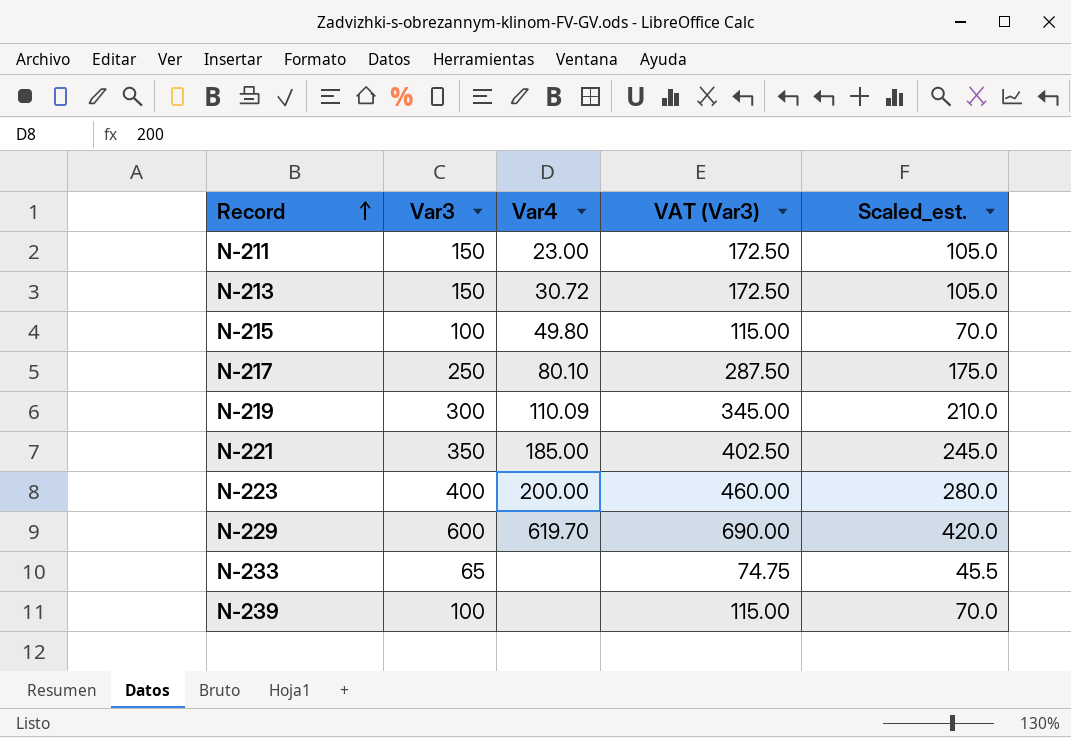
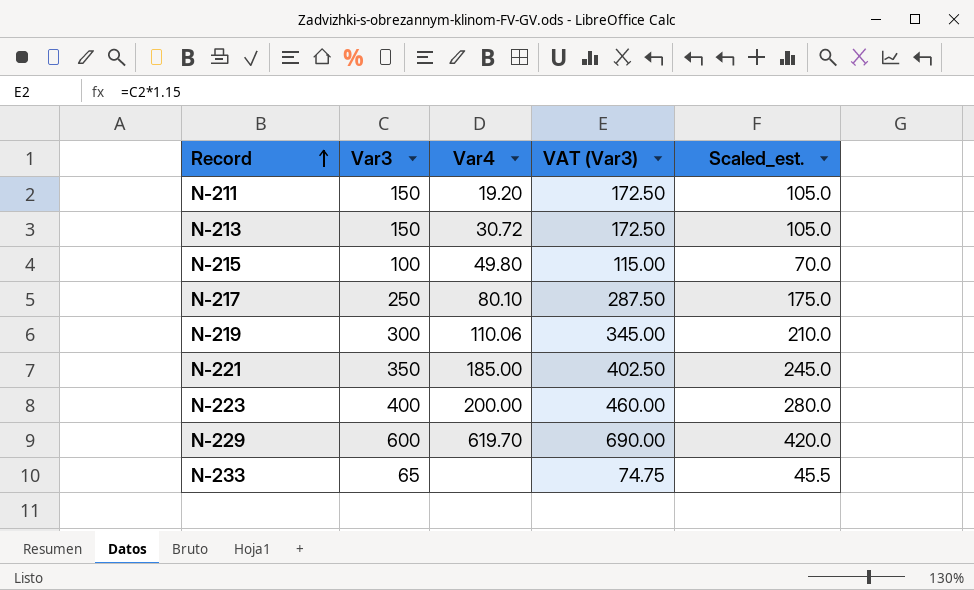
row N-239: 100 | none | 115.00 | 70.0 -> none
N-211 | Var4: 23.00 -> 19.20
N-219 | Var4: 110.09 -> 110.06

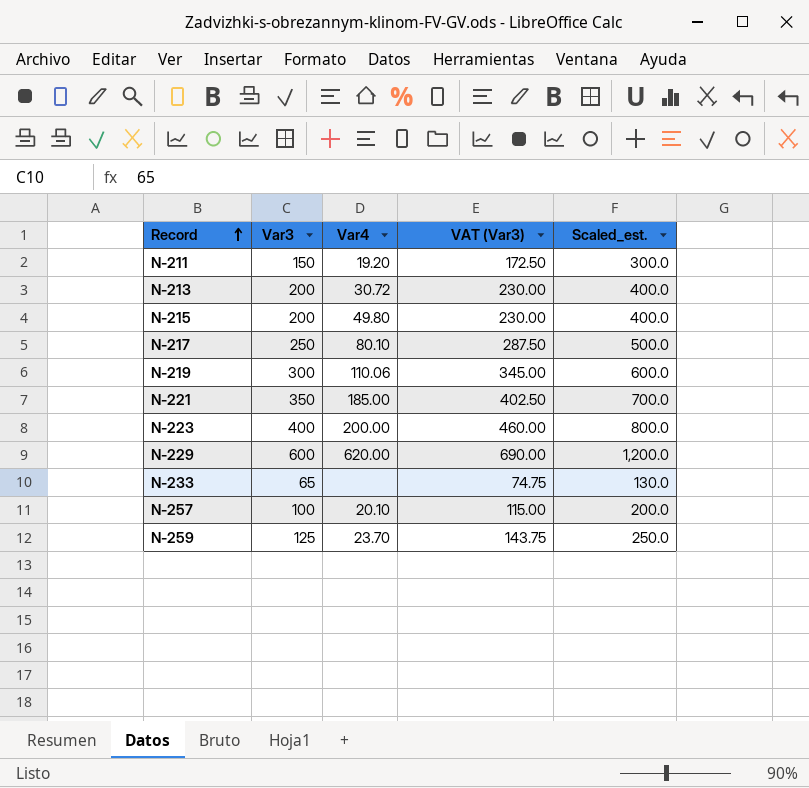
column Scaled_est. | formula: [Var3] * 0.7 -> [Var3] * 2
N-213 | Var3: 150 -> 200
N-213 | VAT (Var3): 172.50 -> 230.00
N-215 | Var3: 100 -> 200
N-215 | VAT (Var3): 115.00 -> 230.00
N-229 | Var4: 619.70 -> 620.00
row N-257: none -> 100 | 20.10 | 115.00 | 200.0
row N-259: none -> 125 | 23.70 | 143.75 | 250.0

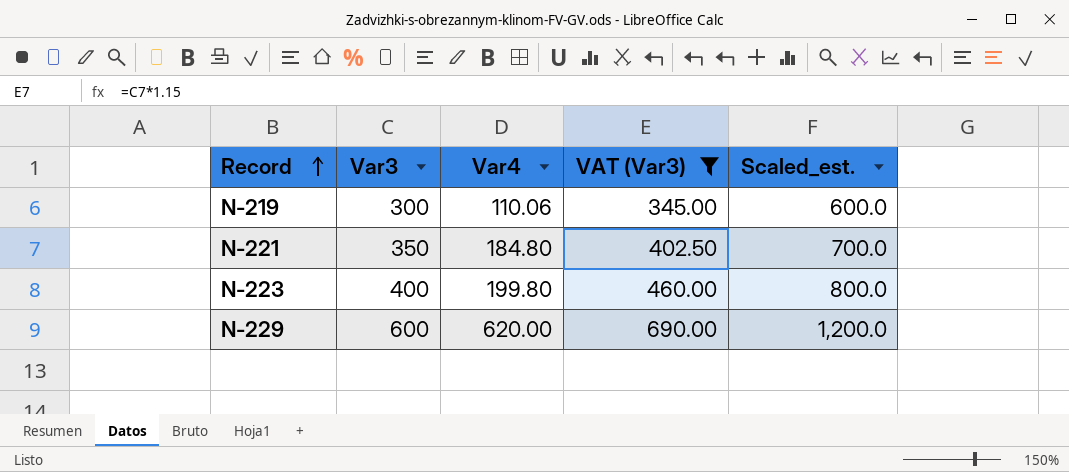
filter: none -> VAT (Var3) >= 345.00
N-221 | Var4: 185.00 -> 184.80
N-223 | Var4: 200.00 -> 199.80

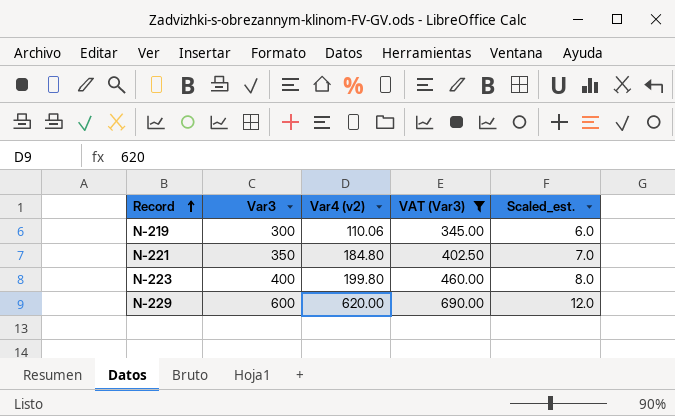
column name: Var4 -> Var4 (v2)
column Scaled_est. | formula: [Var3] * 2 -> [Var3] * 0.02

